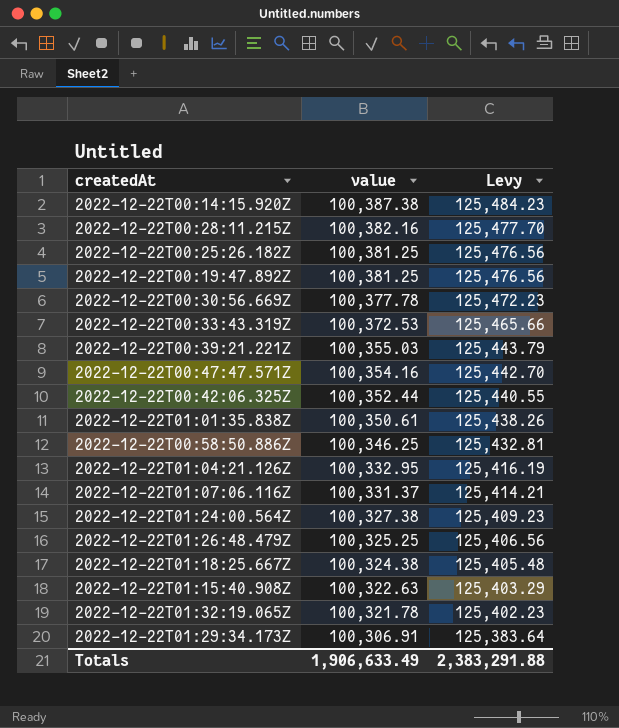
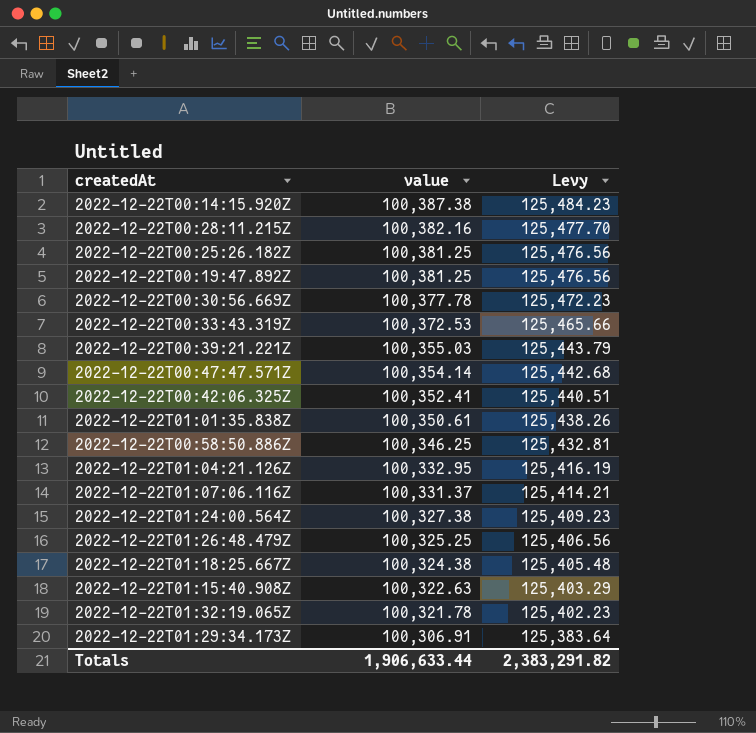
2022-12-22T00:47:47.571Z | value: 100,354.16 -> 100,354.14
2022-12-22T00:47:47.571Z | Levy: 125,442.70 -> 125,442.68
2022-12-22T00:42:06.325Z | value: 100,352.44 -> 100,352.41
2022-12-22T00:42:06.325Z | Levy: 125,440.55 -> 125,440.51
Totals | value: 1,906,633.49 -> 1,906,633.44
Totals | Levy: 2,383,291.88 -> 2,383,291.82

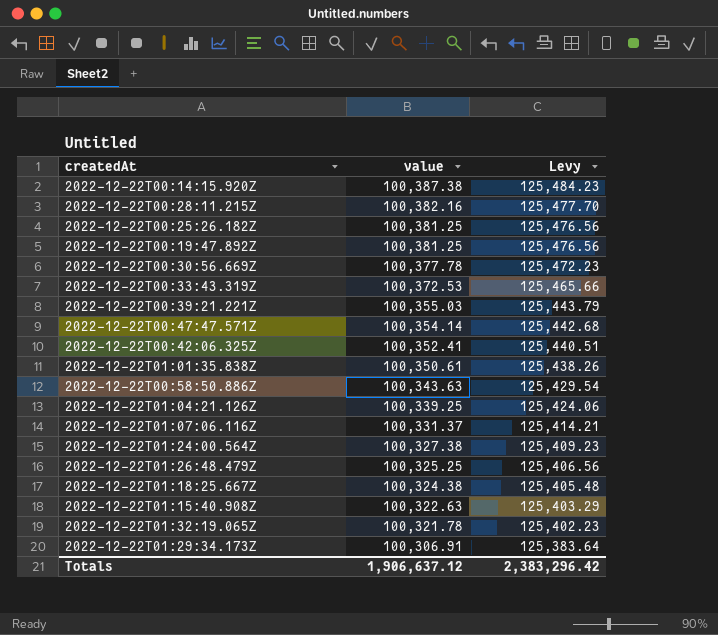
2022-12-22T00:58:50.886Z | value: 100,346.25 -> 100,343.63
2022-12-22T00:58:50.886Z | Levy: 125,432.81 -> 125,429.54
2022-12-22T01:04:21.126Z | value: 100,332.95 -> 100,339.25
2022-12-22T01:04:21.126Z | Levy: 125,416.19 -> 125,424.06
Totals | value: 1,906,633.44 -> 1,906,637.12
Totals | Levy: 2,383,291.82 -> 2,383,296.42

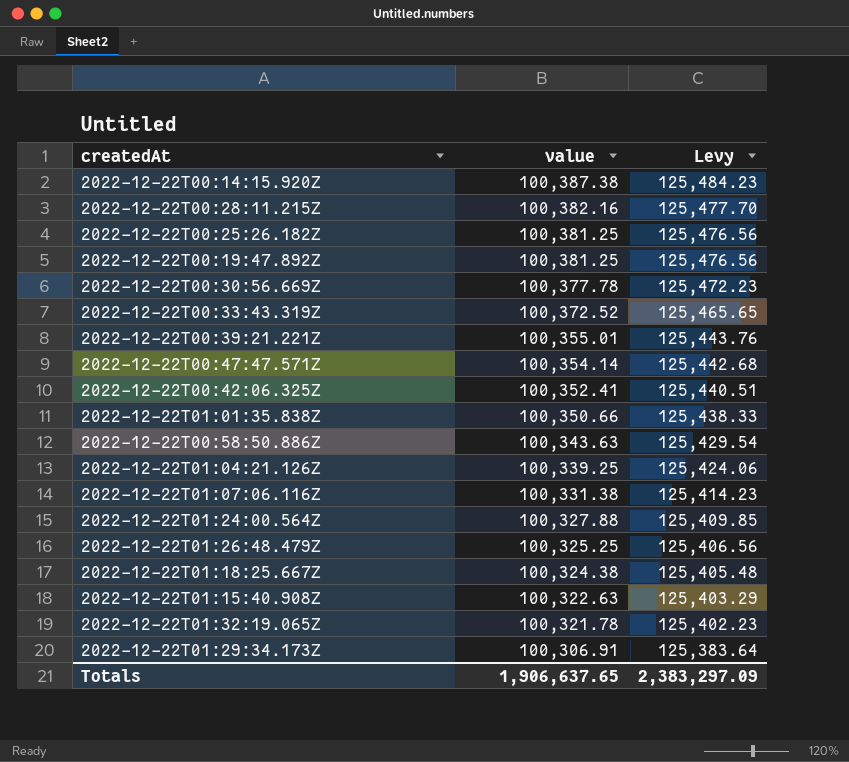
2022-12-22T00:33:43.319Z | value: 100,372.53 -> 100,372.52
2022-12-22T00:33:43.319Z | Levy: 125,465.66 -> 125,465.65
2022-12-22T00:39:21.221Z | value: 100,355.03 -> 100,355.01
2022-12-22T00:39:21.221Z | Levy: 125,443.79 -> 125,443.76
2022-12-22T01:01:35.838Z | value: 100,350.61 -> 100,350.66
2022-12-22T01:01:35.838Z | Levy: 125,438.26 -> 125,438.33
2022-12-22T01:07:06.116Z | value: 100,331.37 -> 100,331.38
2022-12-22T01:07:06.116Z | Levy: 125,414.21 -> 125,414.23
2022-12-22T01:24:00.564Z | value: 100,327.38 -> 100,327.88
2022-12-22T01:24:00.564Z | Levy: 125,409.23 -> 125,409.85
Totals | value: 1,906,637.12 -> 1,906,637.65
Totals | Levy: 2,383,296.42 -> 2,383,297.09

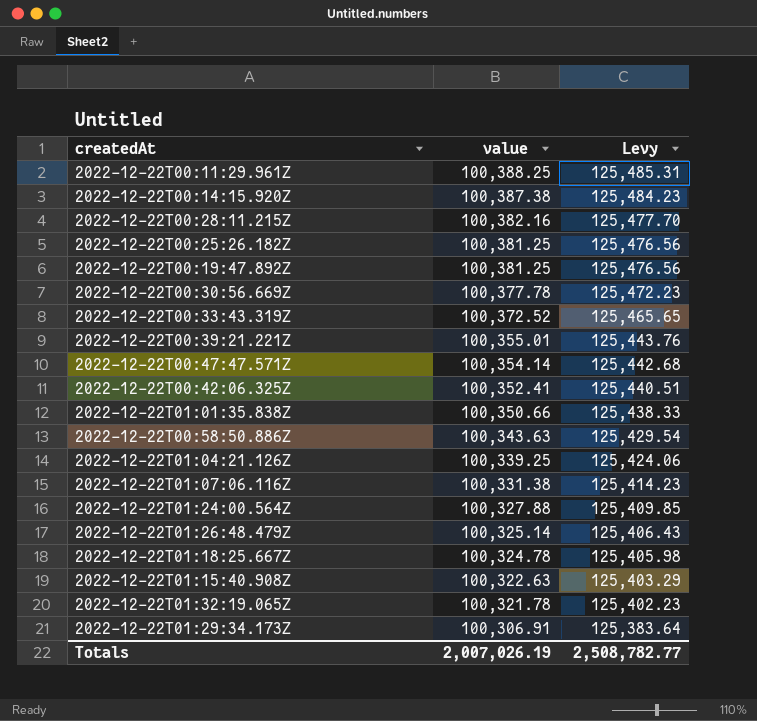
row 2022-12-22T00:11:29.961Z: none -> 100,388.25 | 125,485.31
2022-12-22T01:26:48.479Z | value: 100,325.25 -> 100,325.14
2022-12-22T01:26:48.479Z | Levy: 125,406.56 -> 125,406.43
2022-12-22T01:18:25.667Z | value: 100,324.38 -> 100,324.78
2022-12-22T01:18:25.667Z | Levy: 125,405.48 -> 125,405.98
Totals | value: 1,906,637.65 -> 2,007,026.19
Totals | Levy: 2,383,297.09 -> 2,508,782.77

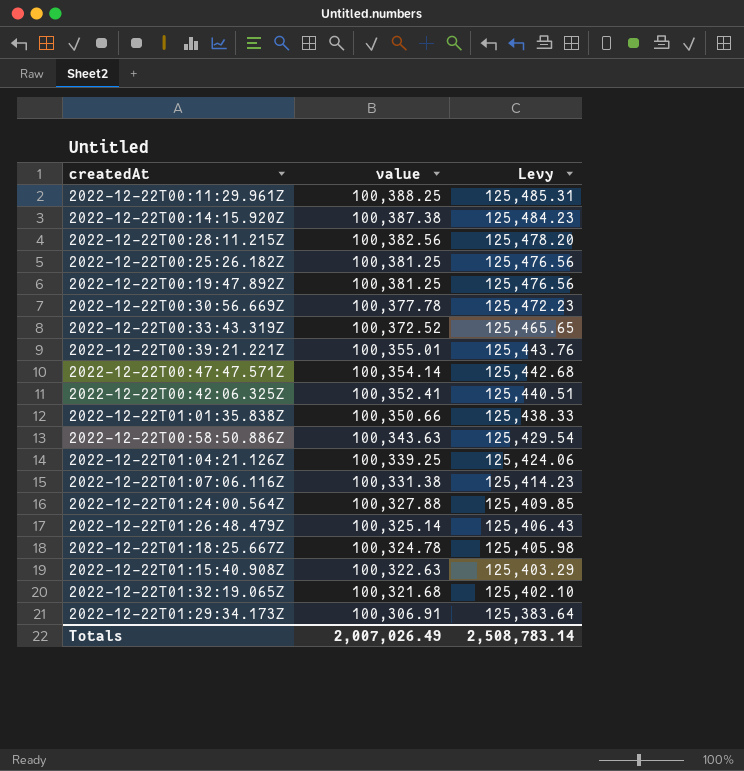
2022-12-22T00:28:11.215Z | value: 100,382.16 -> 100,382.56
2022-12-22T00:28:11.215Z | Levy: 125,477.70 -> 125,478.20
2022-12-22T01:32:19.065Z | value: 100,321.78 -> 100,321.68
2022-12-22T01:32:19.065Z | Levy: 125,402.23 -> 125,402.10
Totals | value: 2,007,026.19 -> 2,007,026.49
Totals | Levy: 2,508,782.77 -> 2,508,783.14

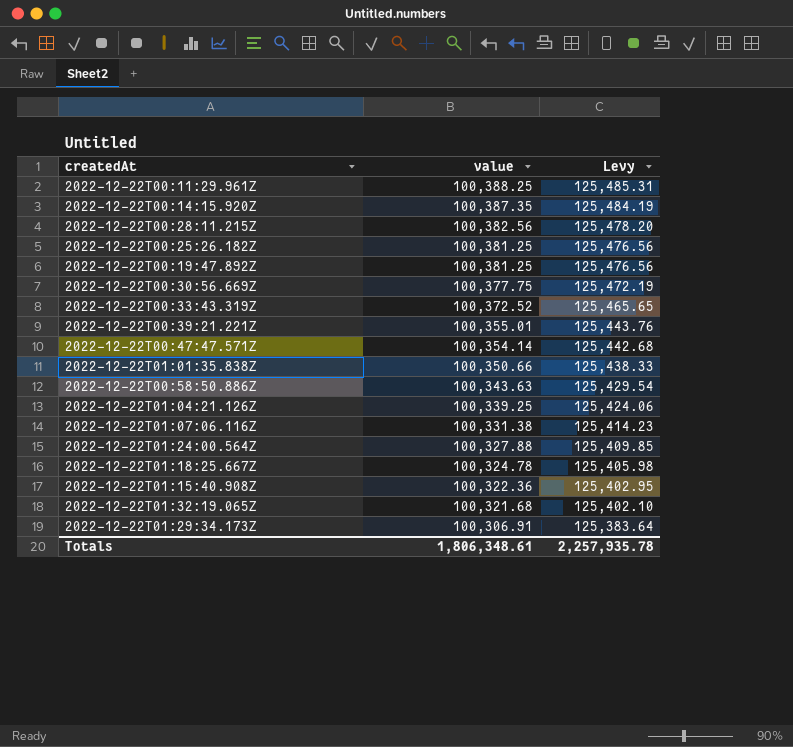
row 2022-12-22T00:42:06.325Z: 100,352.41 | 125,440.51 -> none
row 2022-12-22T01:26:48.479Z: 100,325.14 | 125,406.43 -> none
2022-12-22T00:14:15.920Z | value: 100,387.38 -> 100,387.35
2022-12-22T00:14:15.920Z | Levy: 125,484.23 -> 125,484.19
2022-12-22T00:30:56.669Z | value: 100,377.78 -> 100,377.75
2022-12-22T00:30:56.669Z | Levy: 125,472.23 -> 125,472.19
2022-12-22T01:15:40.908Z | value: 100,322.63 -> 100,322.36
2022-12-22T01:15:40.908Z | Levy: 125,403.29 -> 125,402.95
Totals | value: 2,007,026.49 -> 1,806,348.61
Totals | Levy: 2,508,783.14 -> 2,257,935.78

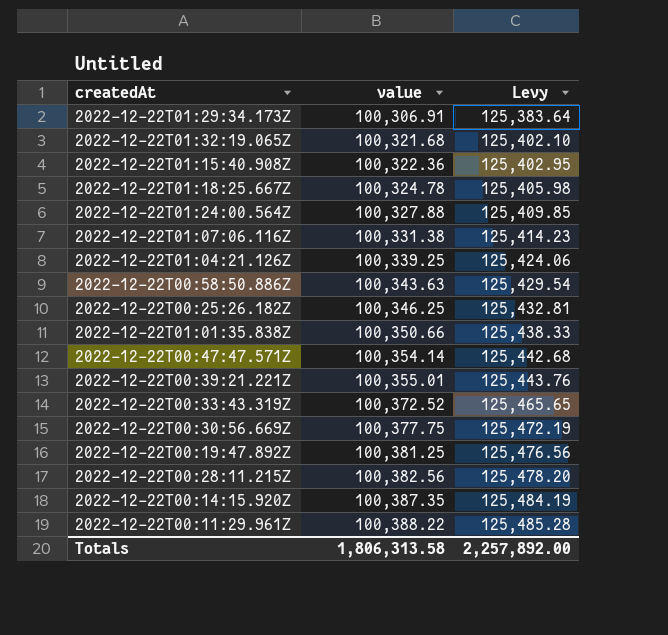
row order: value descending -> value ascending
2022-12-22T00:25:26.182Z | value: 100,381.25 -> 100,346.25
2022-12-22T00:25:26.182Z | Levy: 125,476.56 -> 125,432.81
2022-12-22T00:11:29.961Z | value: 100,388.25 -> 100,388.22
2022-12-22T00:11:29.961Z | Levy: 125,485.31 -> 125,485.28
Totals | value: 1,806,348.61 -> 1,806,313.58
Totals | Levy: 2,257,935.78 -> 2,257,892.00

